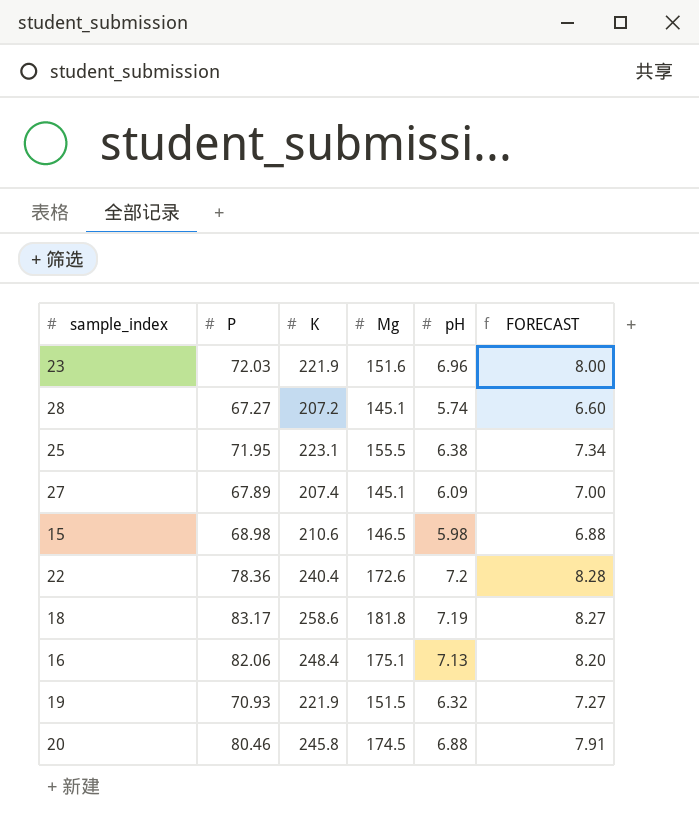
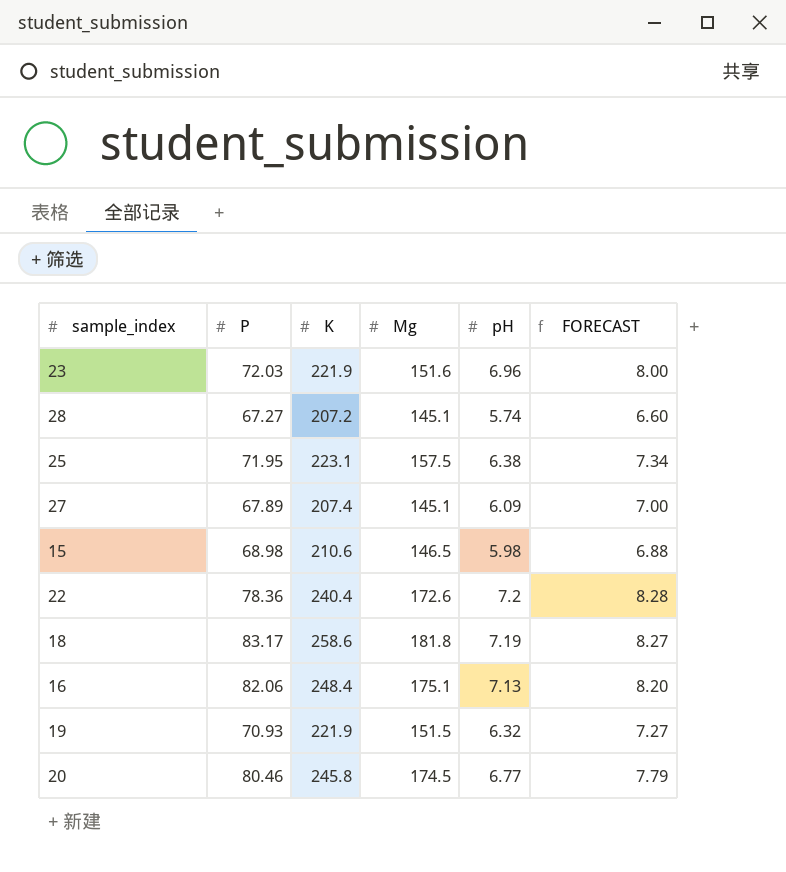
25 | Mg: 155.5 -> 157.5
20 | pH: 6.88 -> 6.77
20 | FORECAST: 7.91 -> 7.79

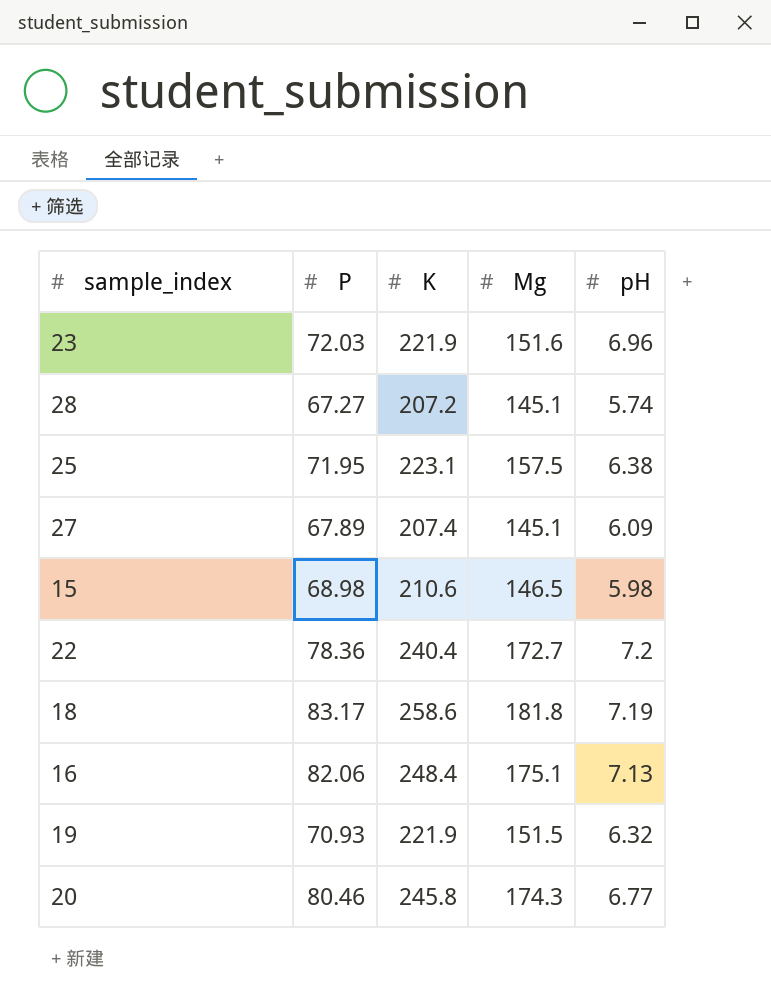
column FORECAST | formula: [pH] * 1.15 -> none
22 | Mg: 172.6 -> 172.7
20 | Mg: 174.5 -> 174.3

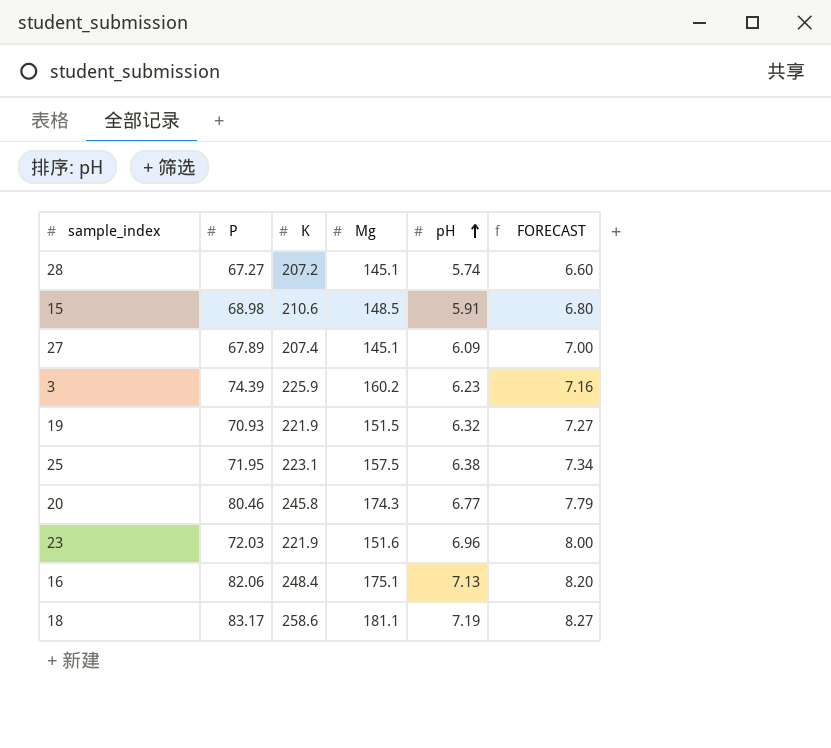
row order: none -> pH ascending
column FORECAST | formula: none -> [pH] * 1.15
row 22: 78.36 | 240.4 | 172.7 | 7.2 -> none
15 | Mg: 146.5 -> 148.5
15 | pH: 5.98 -> 5.91
row 3: none -> 74.39 | 225.9 | 160.2 | 6.23 | 7.16
18 | Mg: 181.8 -> 181.1

